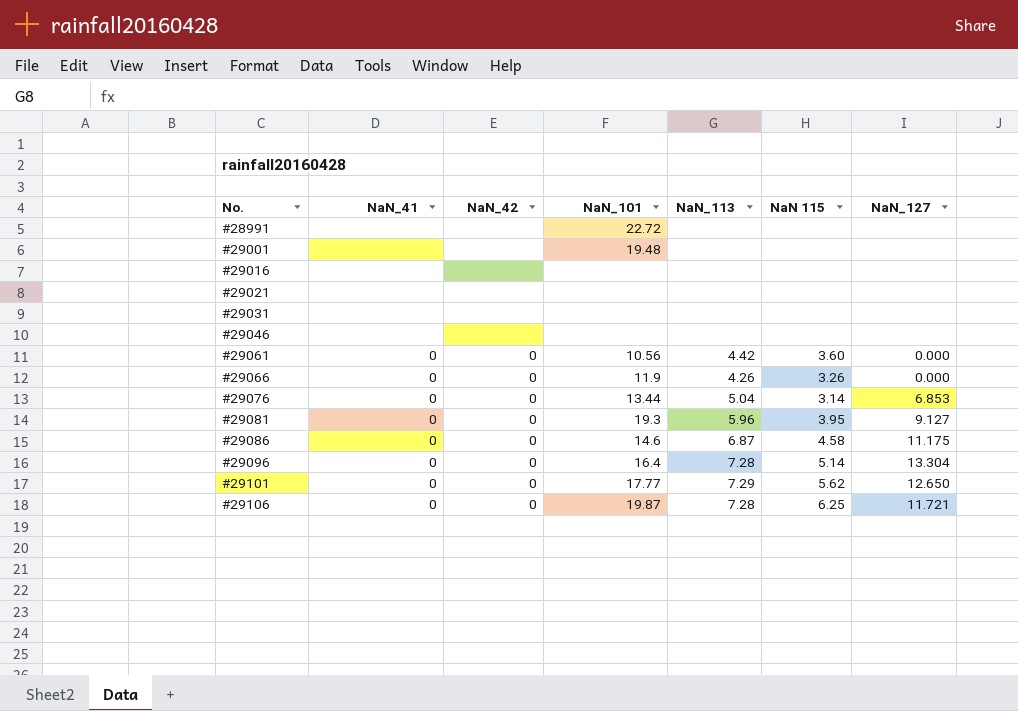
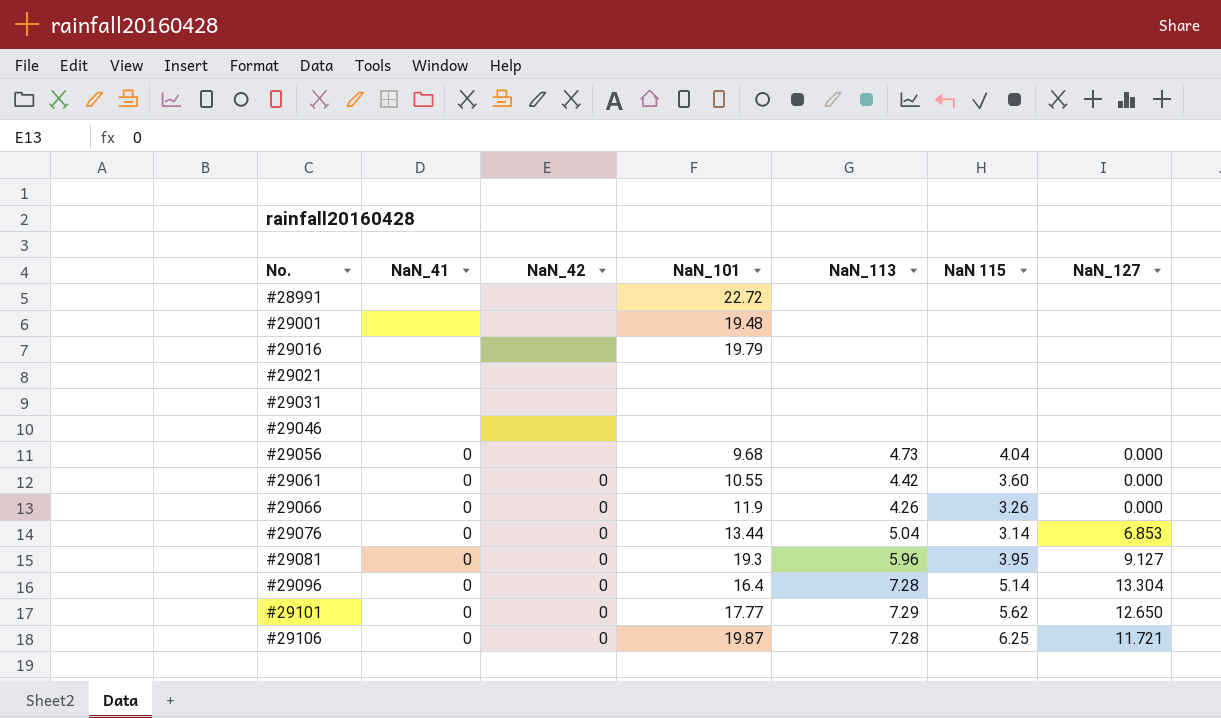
row #29086: 0 | 0 | 14.6 | 6.87 | 4.58 | 11.175 -> none
#29016 | NaN_101: none -> 19.79
row #29056: none -> 0 | none | 9.68 | 4.73 | 4.04 | 0.000
#29061 | NaN_101: 10.56 -> 10.55

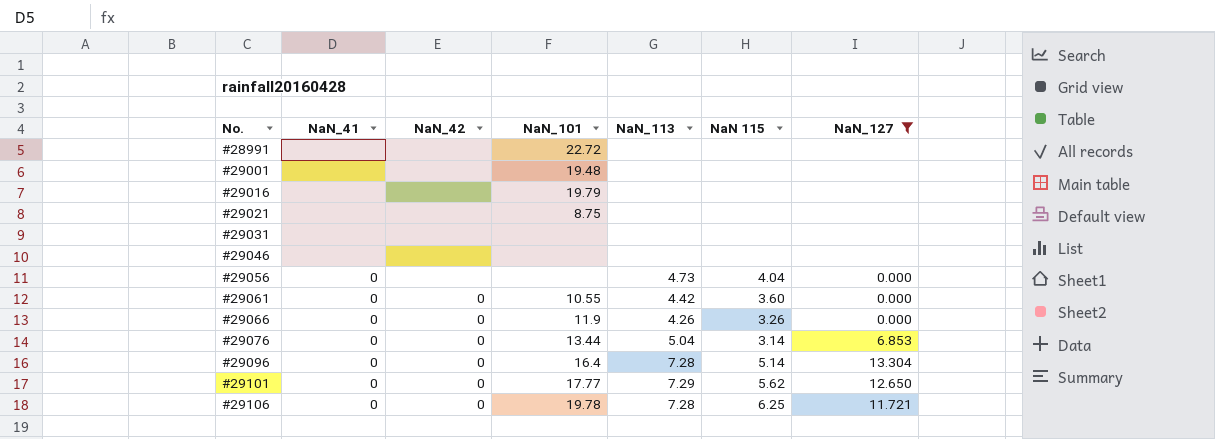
filter: none -> NaN_127 != 9.127
#29021 | NaN_101: none -> 8.75
#29056 | NaN_101: 9.68 -> none
#29106 | NaN_101: 19.87 -> 19.78

